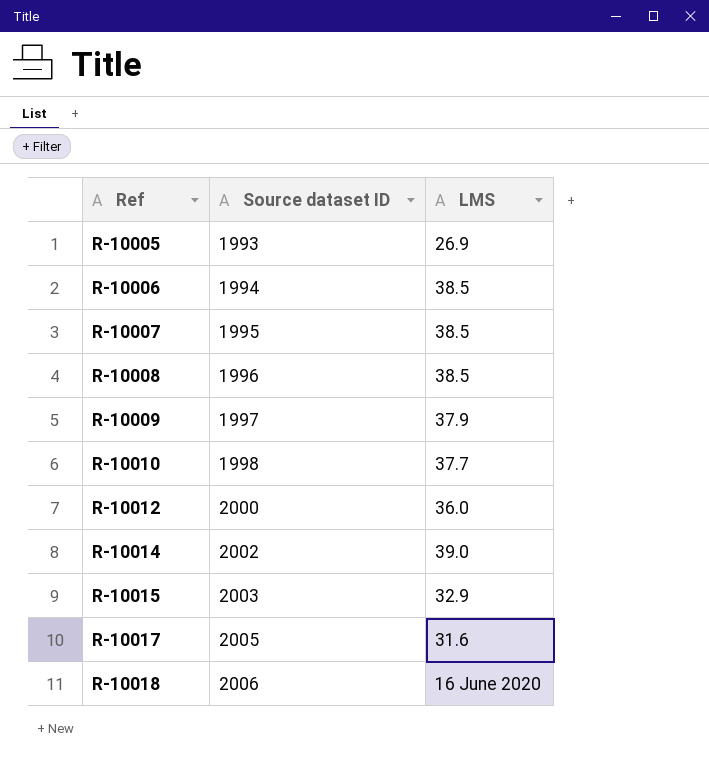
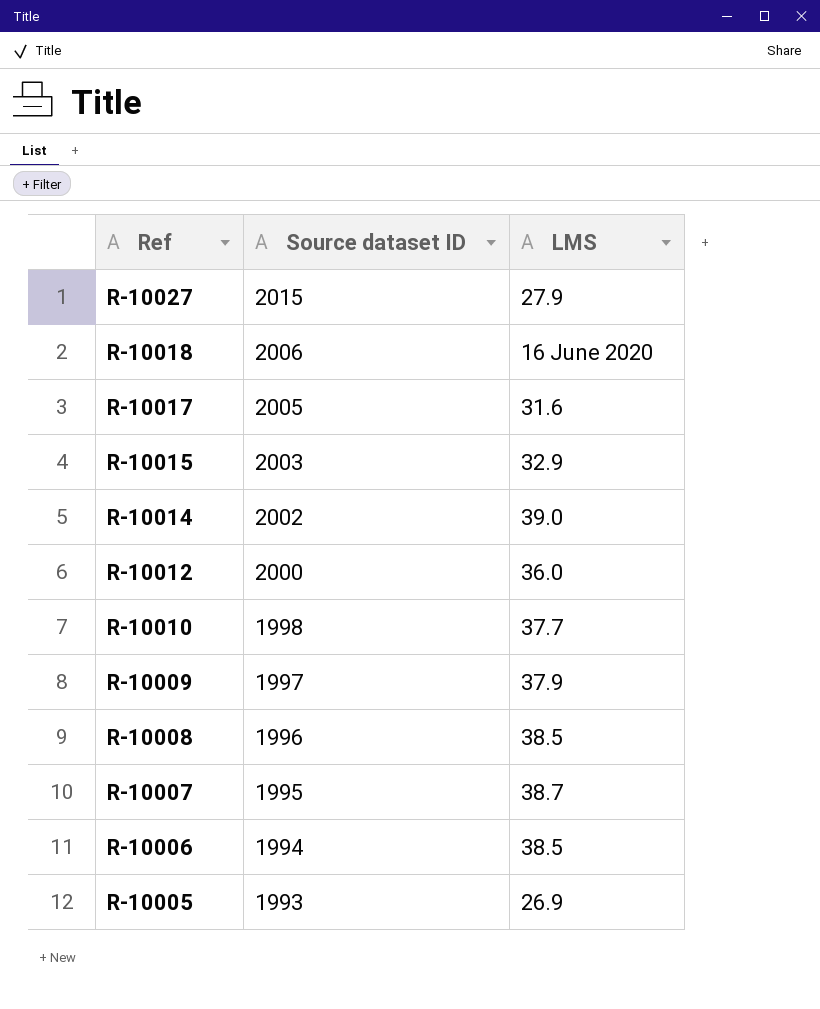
row order: Ref ascending -> Ref descending
row R-10027: none -> 2015 | 27.9
R-10007 | LMS: 38.5 -> 38.7

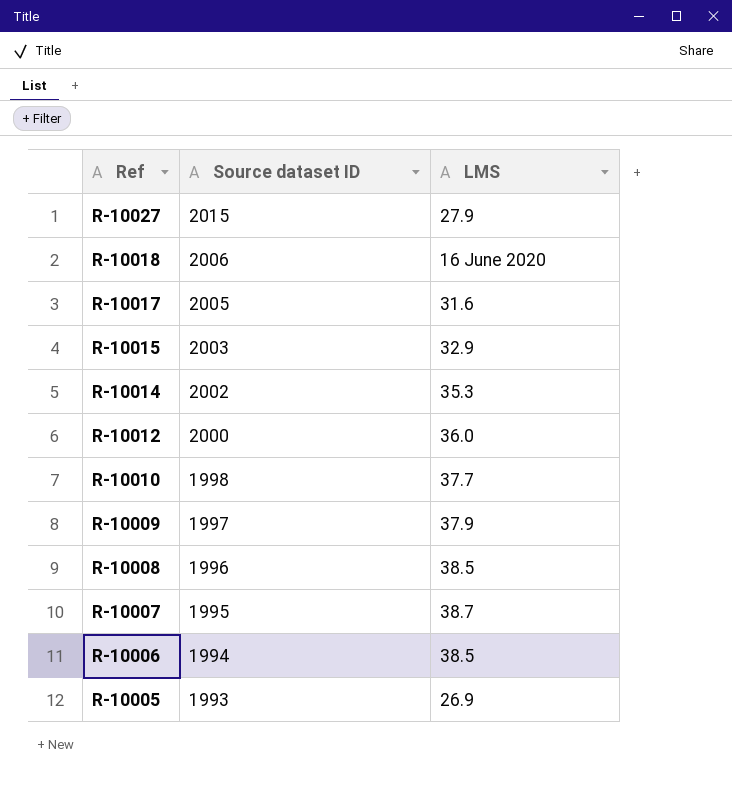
R-10014 | LMS: 39.0 -> 35.3

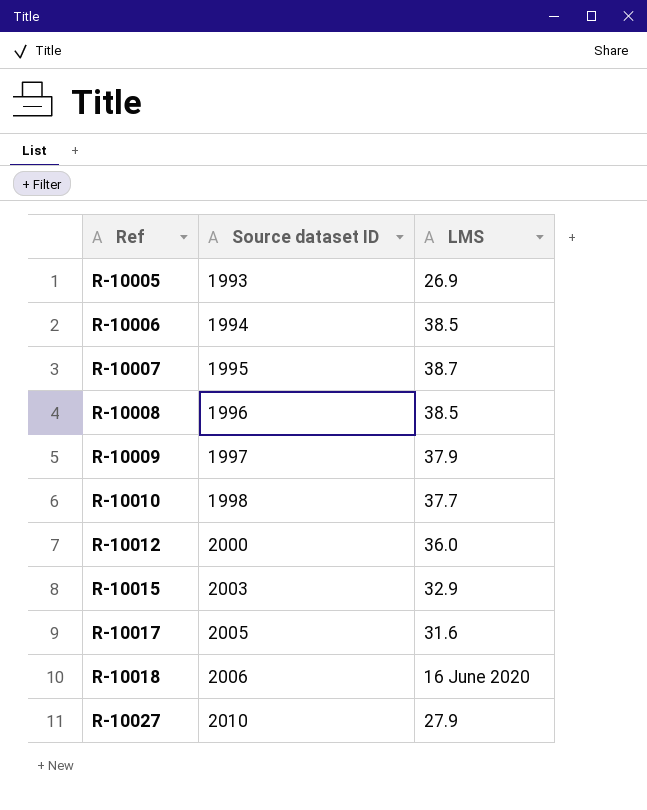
row order: Ref descending -> Ref ascending
row R-10014: 2002 | 35.3 -> none
R-10027 | Source dataset ID: 2015 -> 2010

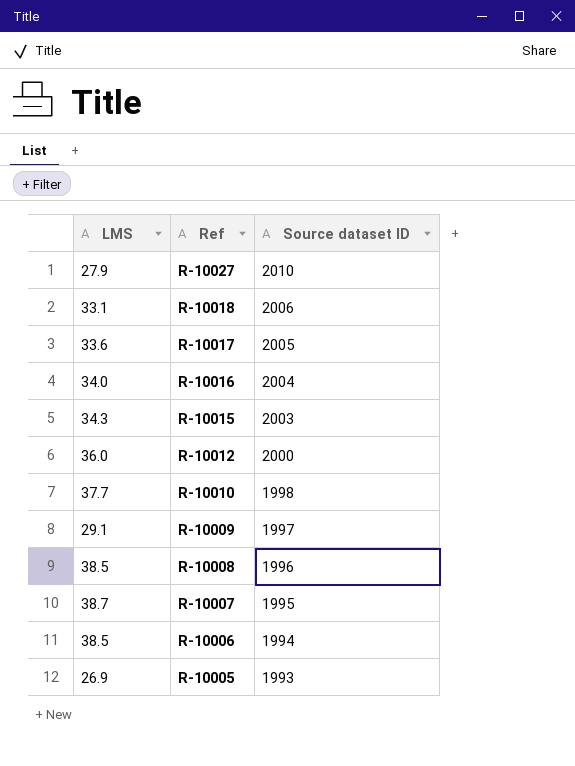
row order: Ref ascending -> Ref descending
column LMS | position: 3 -> 1
R-10018 | LMS: 16 June 2020 -> 33.1
R-10017 | LMS: 31.6 -> 33.6
row R-10016: none -> 34.0 | 2004
R-10015 | LMS: 32.9 -> 34.3
R-10009 | LMS: 37.9 -> 29.1

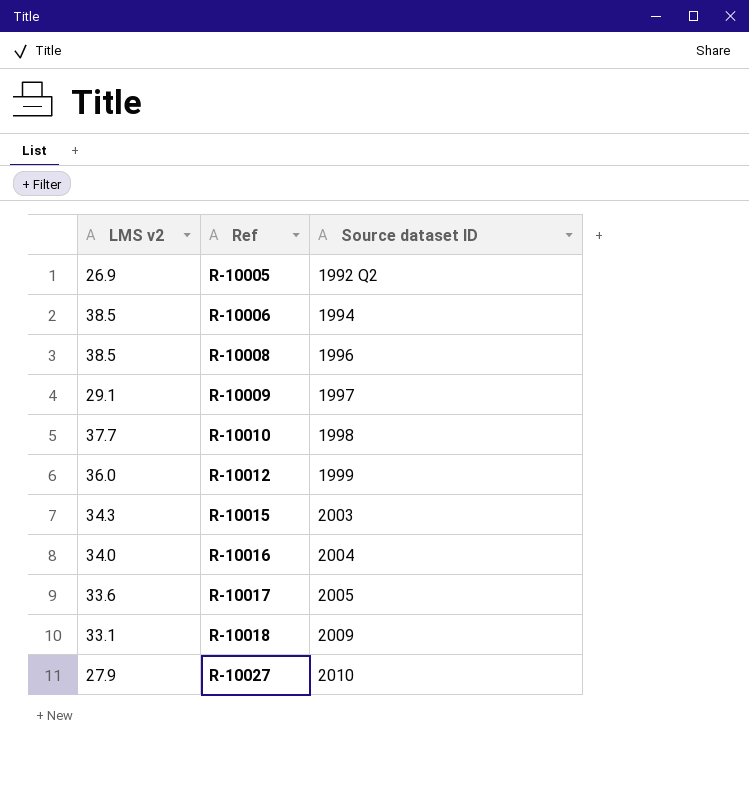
row order: Ref descending -> Ref ascending
column name: LMS -> LMS v2
row R-10007: 38.7 | 1995 -> none
R-10005 | Source dataset ID: 1993 -> 1992 Q2
R-10012 | Source dataset ID: 2000 -> 1999
R-10018 | Source dataset ID: 2006 -> 2009

